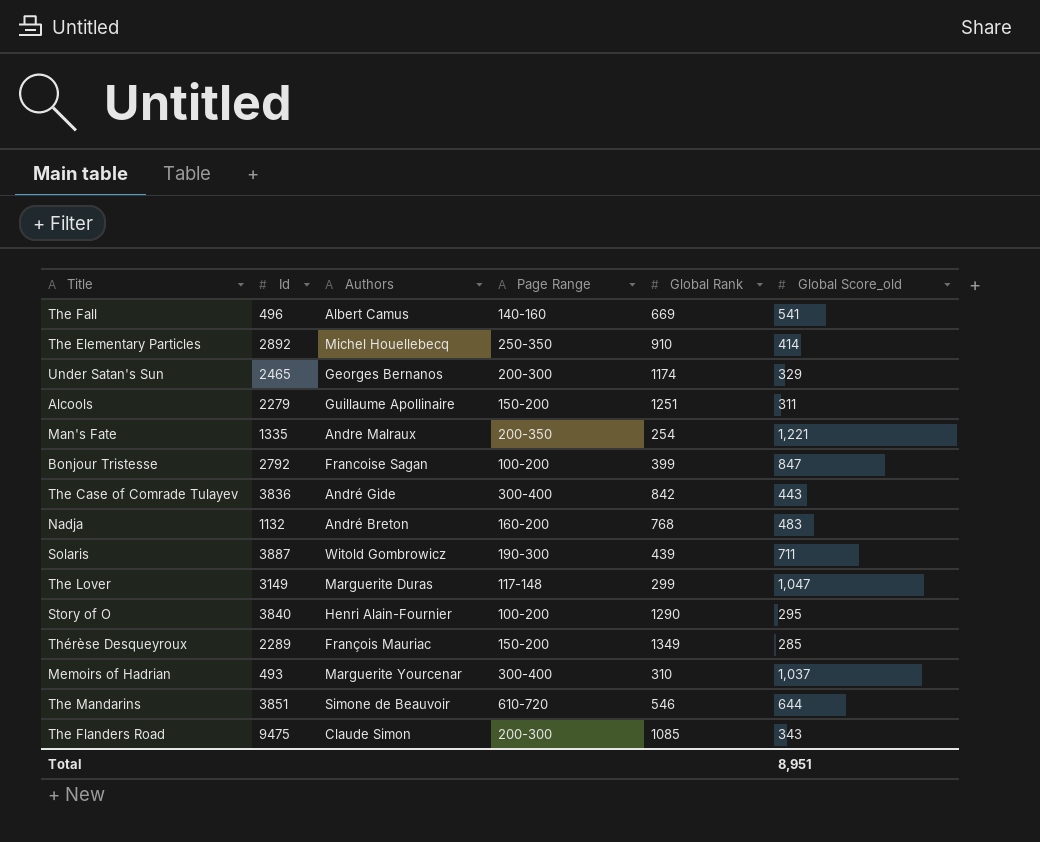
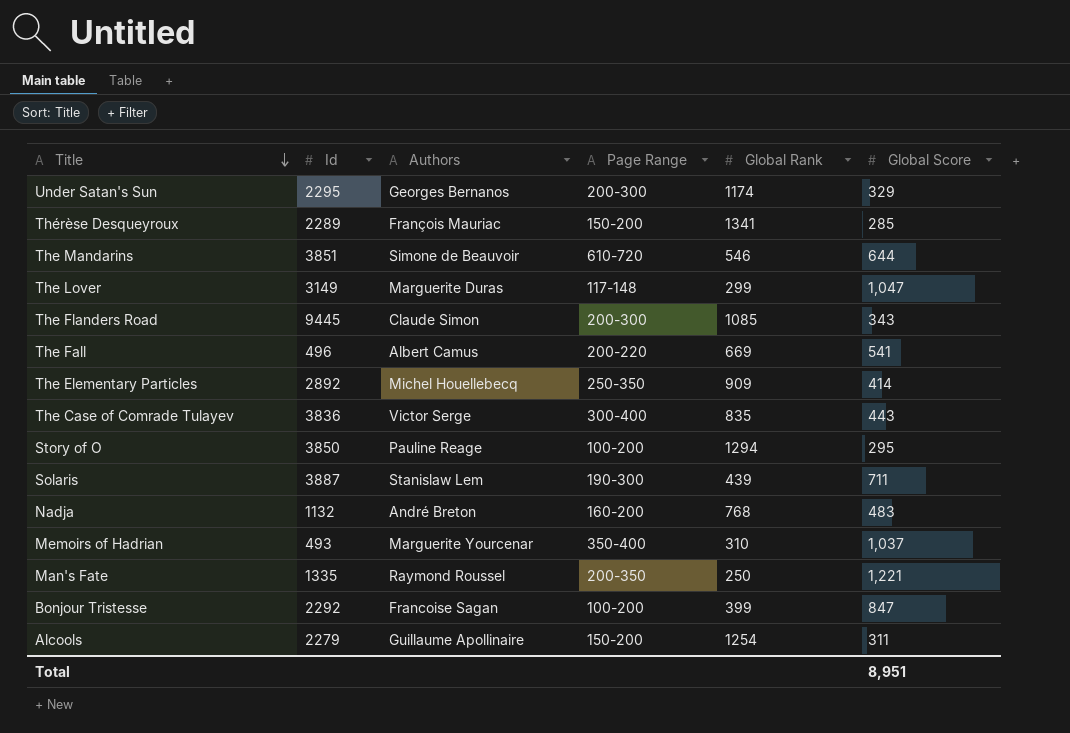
row order: none -> Title descending
column name: Global Score_old -> Global Score
Under Satan's Sun | Id: 2465 -> 2295
Thérèse Desqueyroux | Global Rank: 1349 -> 1341
The Flanders Road | Id: 9475 -> 9445
The Fall | Page Range: 140-160 -> 200-220
The Elementary Particles | Global Rank: 910 -> 909
The Case of Comrade Tulayev | Authors: André Gide -> Victor Serge
The Case of Comrade Tulayev | Global Rank: 842 -> 835
Story of O | Id: 3840 -> 3850
Story of O | Authors: Henri Alain-Fournier -> Pauline Reage
Story of O | Global Rank: 1290 -> 1294
Solaris | Authors: Witold Gombrowicz -> Stanislaw Lem
Memoirs of Hadrian | Page Range: 300-400 -> 350-400
Man's Fate | Authors: Andre Malraux -> Raymond Roussel
Man's Fate | Global Rank: 254 -> 250
Bonjour Tristesse | Id: 2792 -> 2292
Alcools | Global Rank: 1251 -> 1254

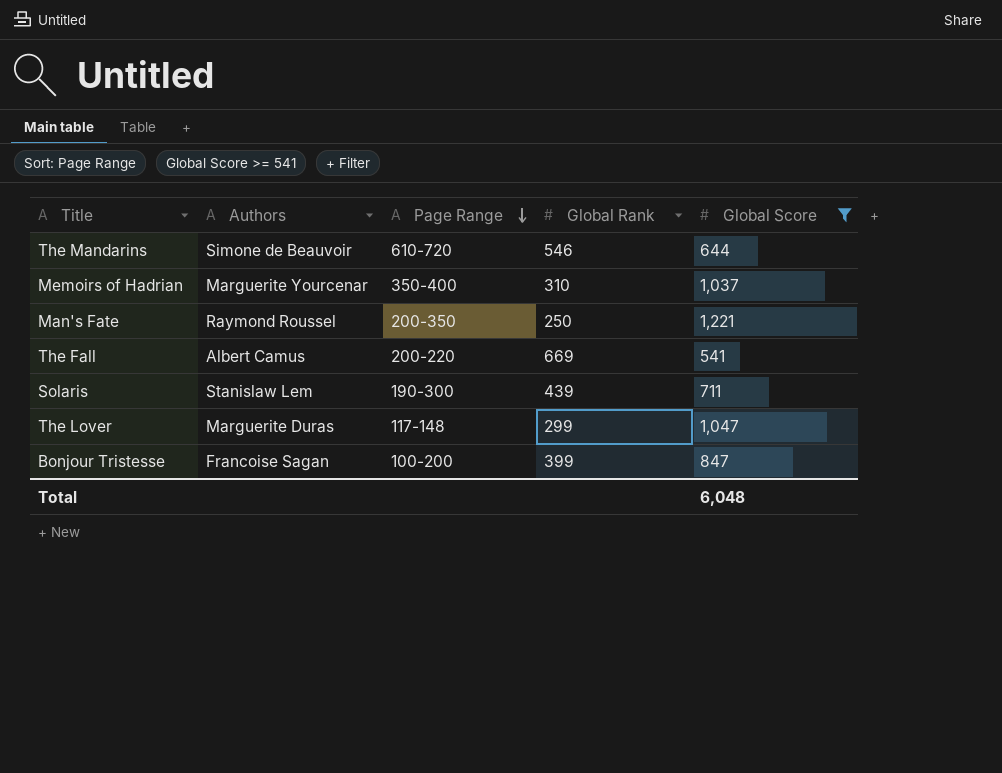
filter: none -> Global Score >= 541
row order: Title descending -> Page Range descending
column Id | position: 2 -> none
Total | Global Score: 8,951 -> 6,048

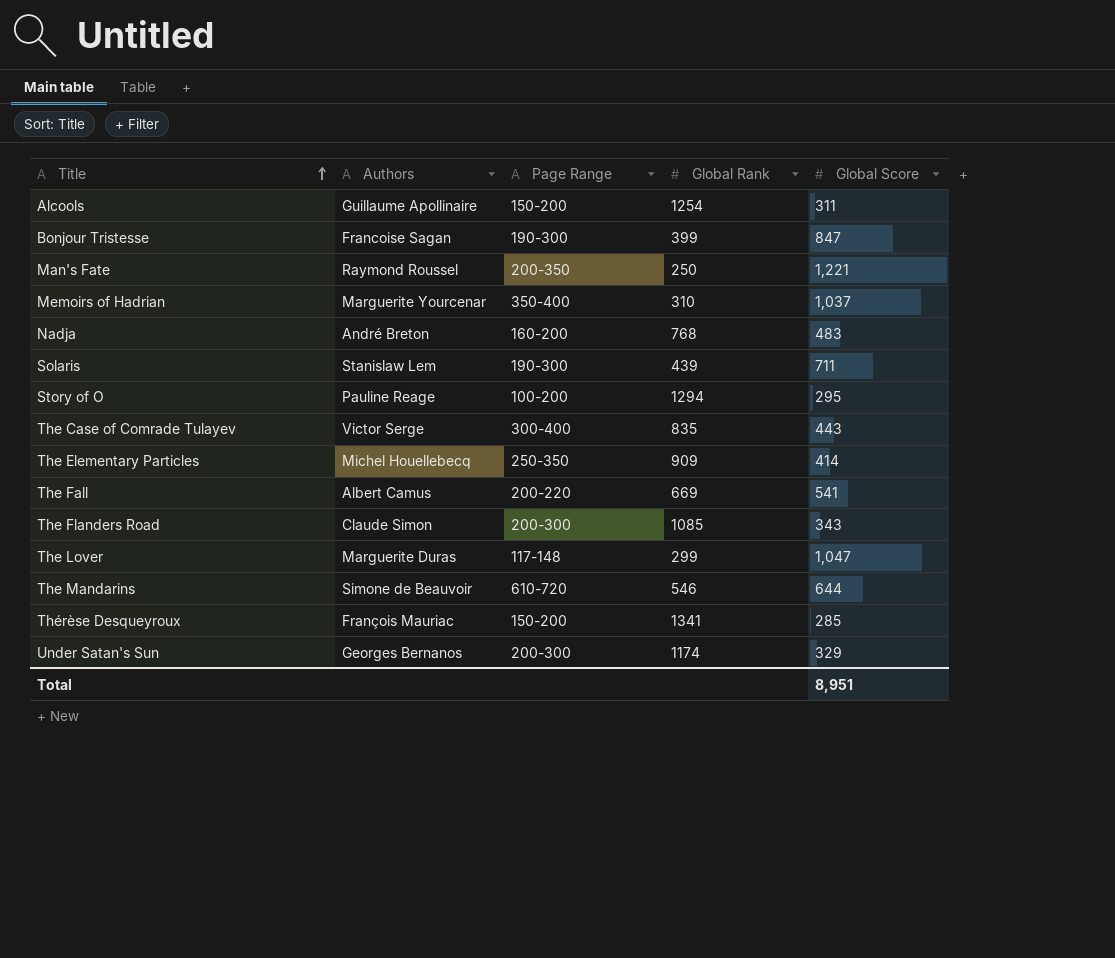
filter: Global Score >= 541 -> none
row order: Page Range descending -> Title ascending
Bonjour Tristesse | Page Range: 100-200 -> 190-300
Total | Global Score: 6,048 -> 8,951

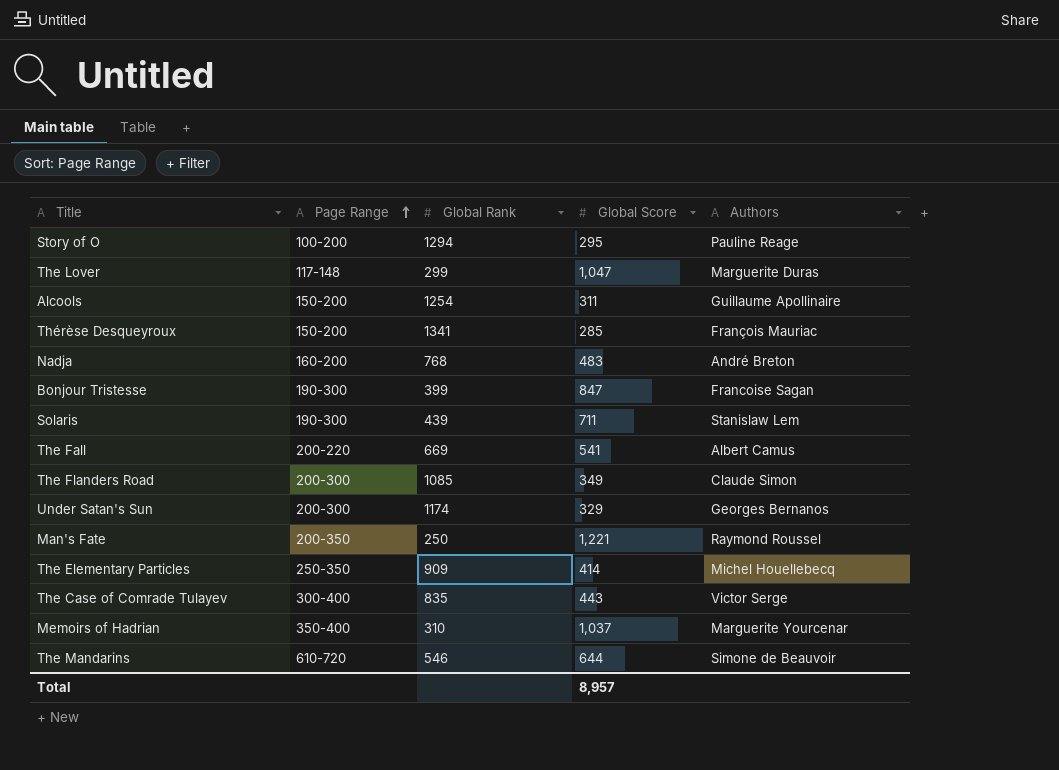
row order: Title ascending -> Page Range ascending
column Authors | position: 2 -> 5
The Flanders Road | Global Score: 343 -> 349
Total | Global Score: 8,951 -> 8,957

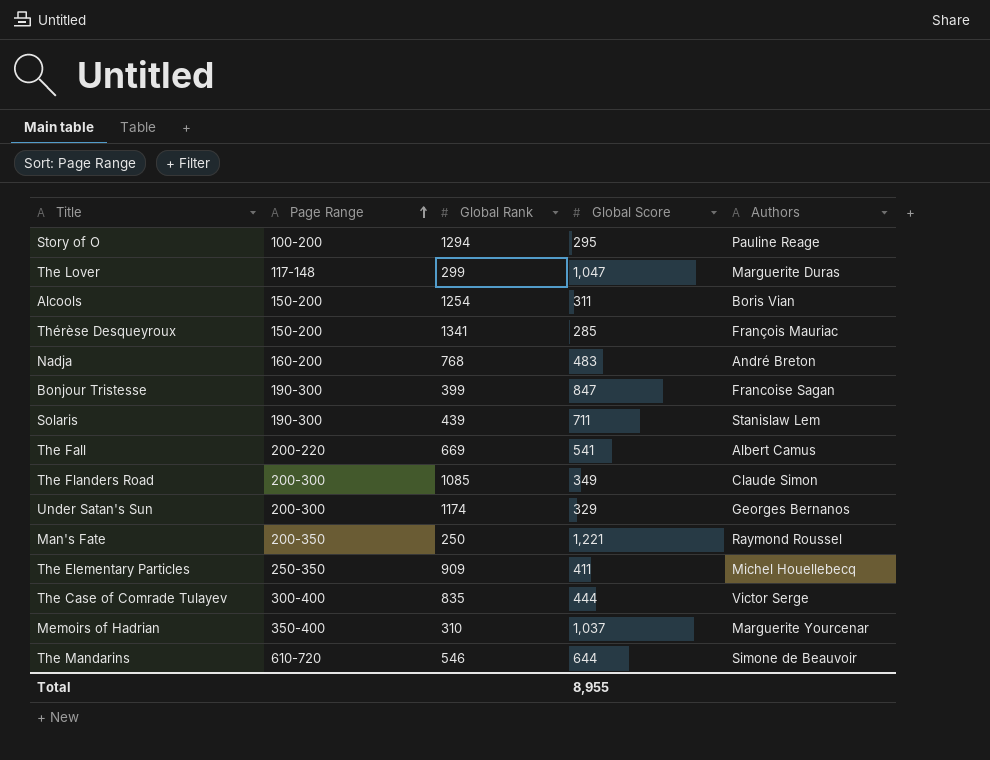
Alcools | Authors: Guillaume Apollinaire -> Boris Vian
The Elementary Particles | Global Score: 414 -> 411
The Case of Comrade Tulayev | Global Score: 443 -> 444
Total | Global Score: 8,957 -> 8,955

